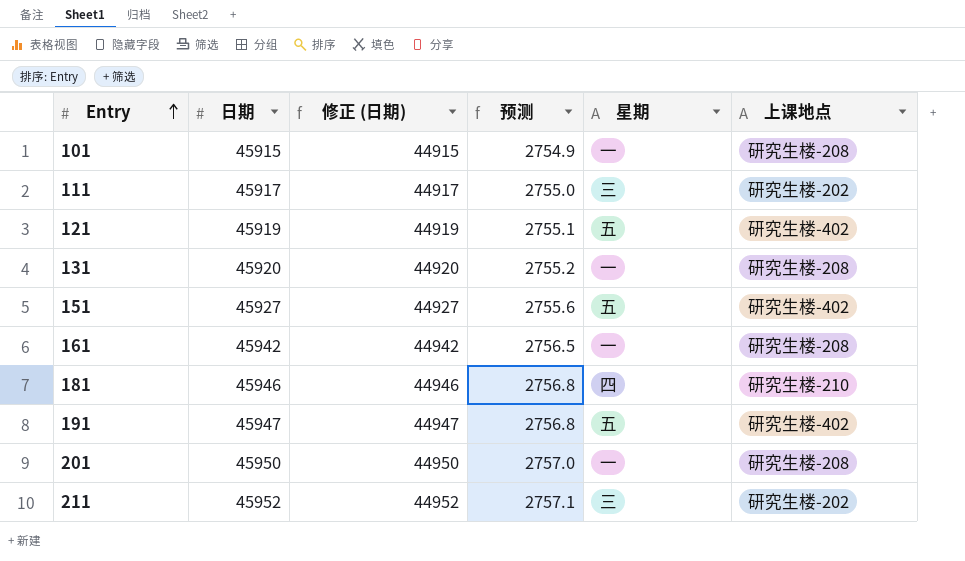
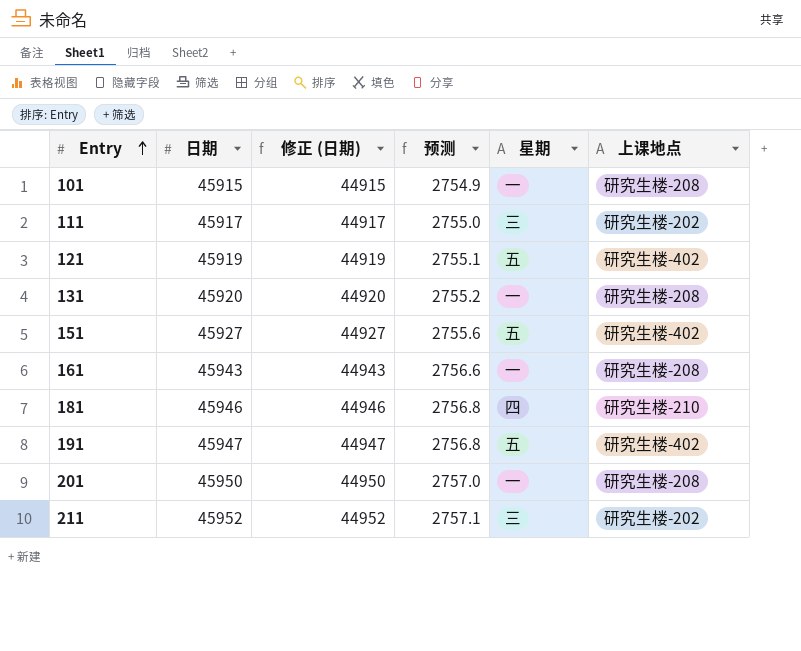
161 | 日期: 45942 -> 45943
161 | 修正 (日期): 44942 -> 44943
161 | 预测: 2756.5 -> 2756.6

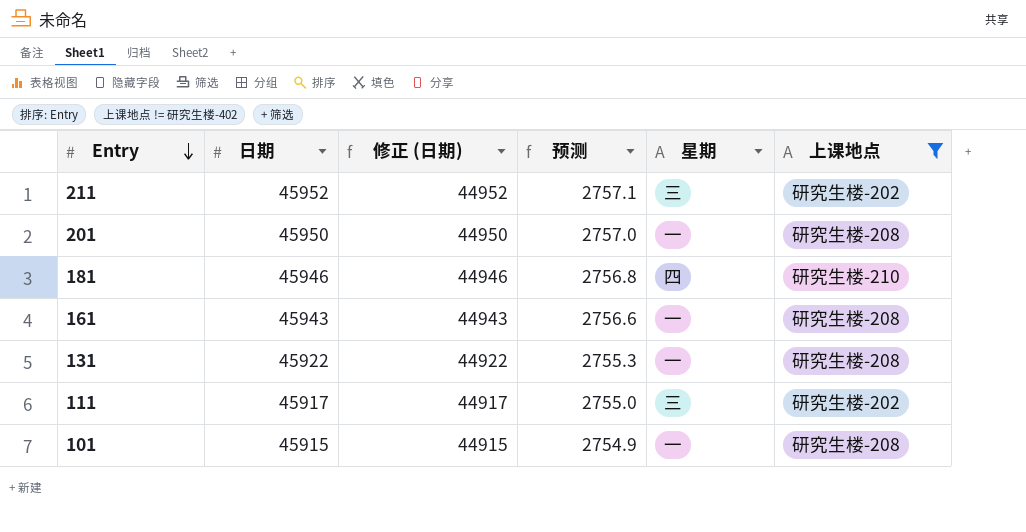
filter: none -> 上课地点 != 研究生楼-402
row order: Entry ascending -> Entry descending
131 | 日期: 45920 -> 45922
131 | 修正 (日期): 44920 -> 44922
131 | 预测: 2755.2 -> 2755.3

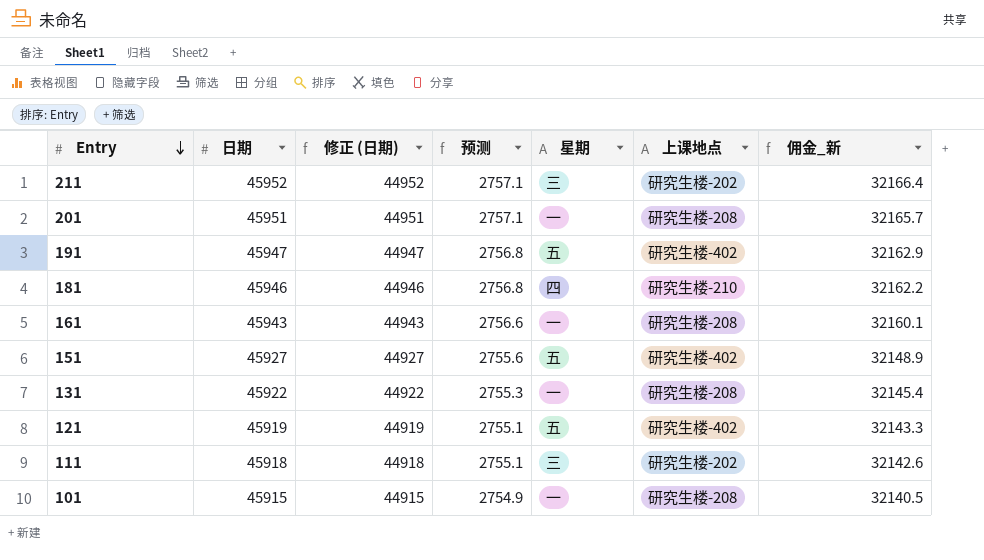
filter: 上课地点 != 研究生楼-402 -> none
column 佣金_新 | formula: none -> [日期] * 0.7
201 | 日期: 45950 -> 45951
201 | 修正 (日期): 44950 -> 44951
201 | 预测: 2757.0 -> 2757.1
111 | 日期: 45917 -> 45918
111 | 修正 (日期): 44917 -> 44918
111 | 预测: 2755.0 -> 2755.1

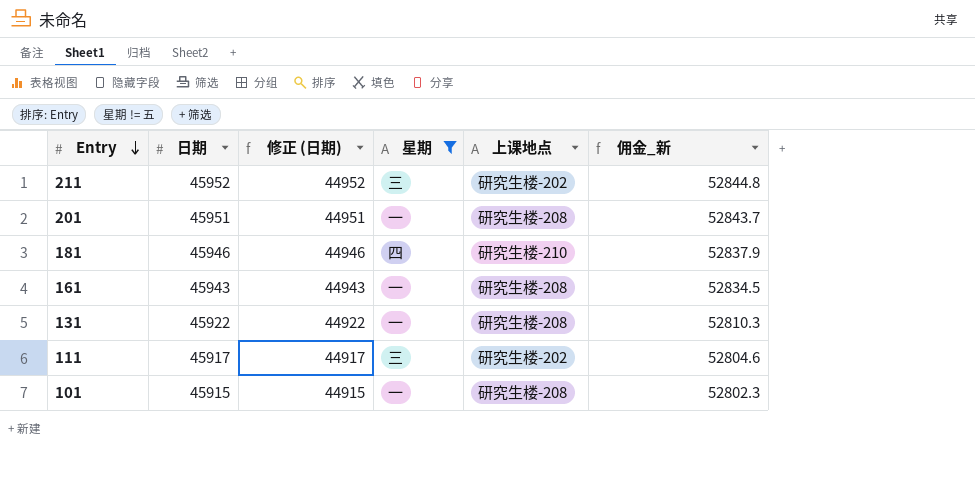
filter: none -> 星期 != 五
column 预测 | formula: [日期] * 0.06 -> none
column 佣金_新 | formula: [日期] * 0.7 -> [日期] * 1.15
111 | 日期: 45918 -> 45917
111 | 修正 (日期): 44918 -> 44917

